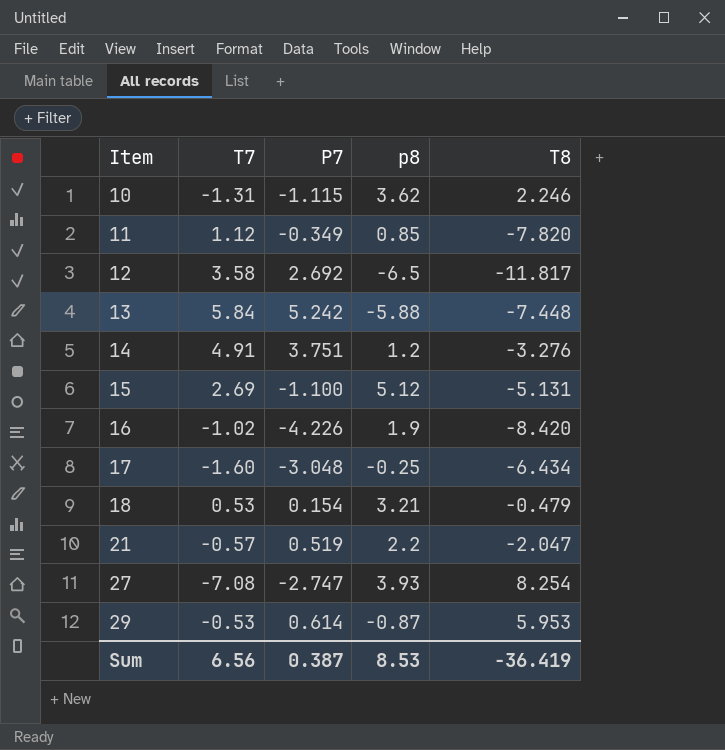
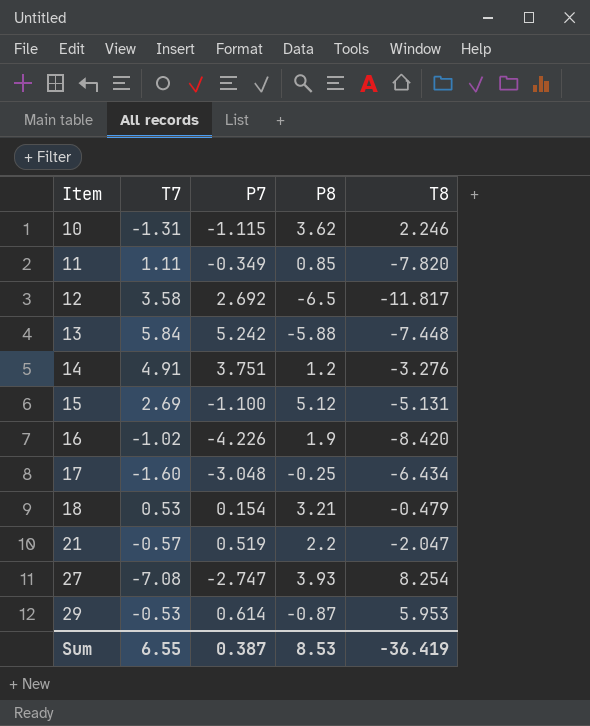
column name: p8 -> P8
11 | T7: 1.12 -> 1.11
Sum | T7: 6.56 -> 6.55

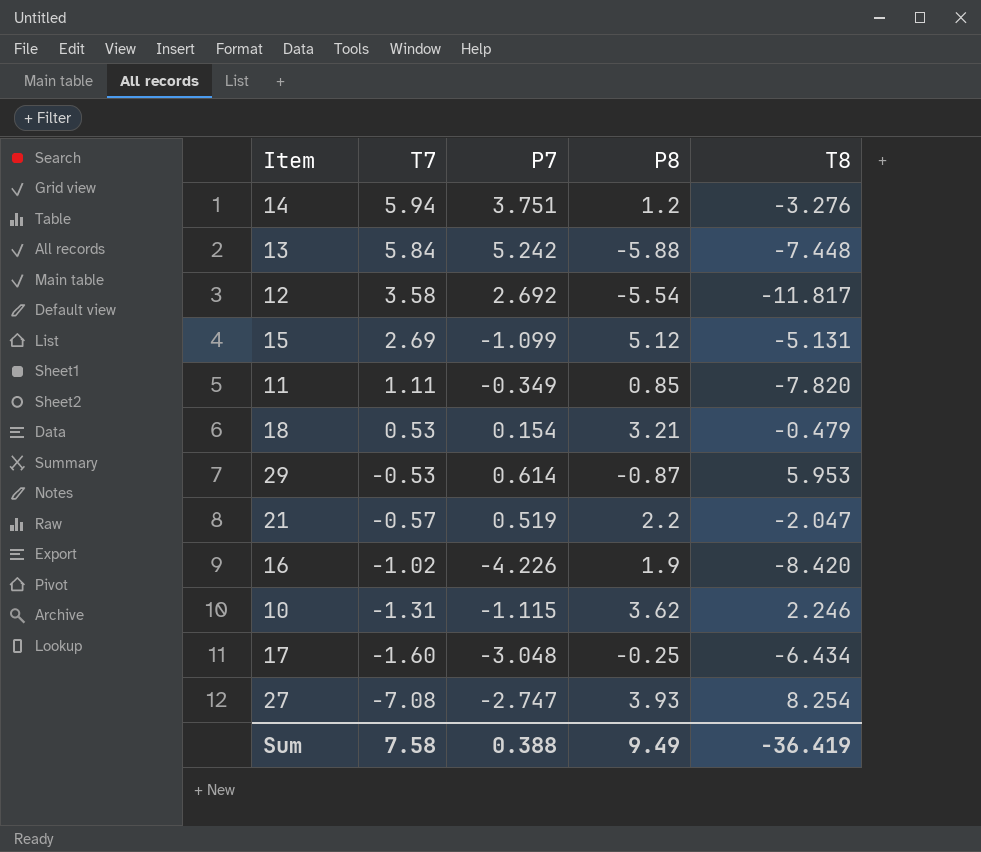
row order: Item ascending -> T7 descending
14 | T7: 4.91 -> 5.94
12 | P8: -6.5 -> -5.54
15 | P7: -1.100 -> -1.099
Sum | T7: 6.55 -> 7.58
Sum | P7: 0.387 -> 0.388
Sum | P8: 8.53 -> 9.49

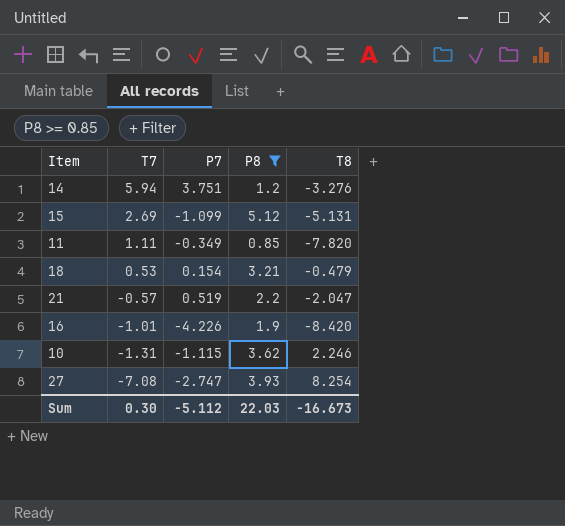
filter: none -> P8 >= 0.85
16 | T7: -1.02 -> -1.01
Sum | T7: 7.58 -> 0.30
Sum | P7: 0.388 -> -5.112
Sum | P8: 9.49 -> 22.03
Sum | T8: -36.419 -> -16.673

